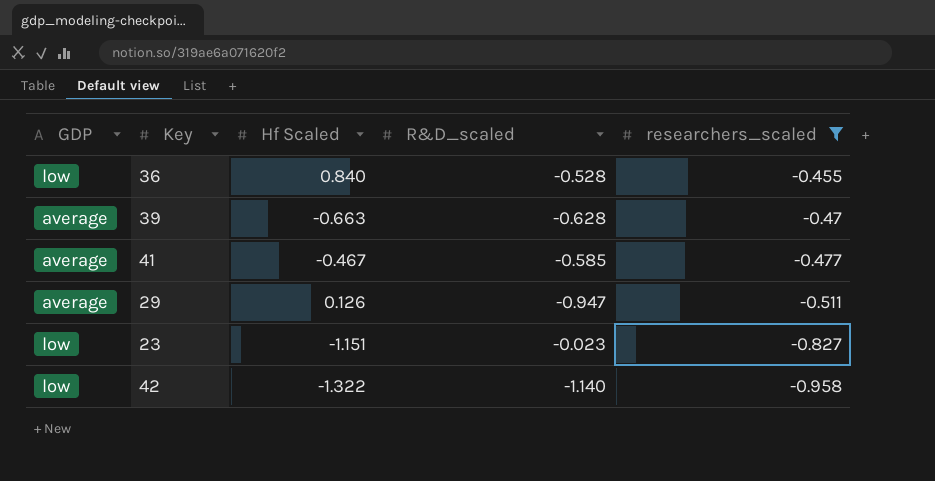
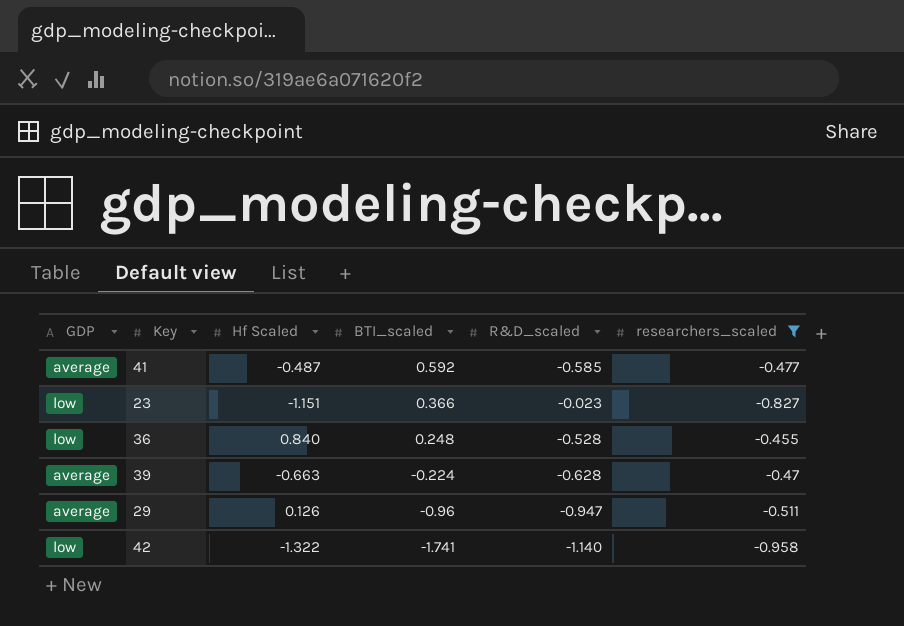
row order: researchers_scaled descending -> BTI_scaled descending
column BTI_scaled | position: none -> 4
41 | Hf Scaled: -0.467 -> -0.487

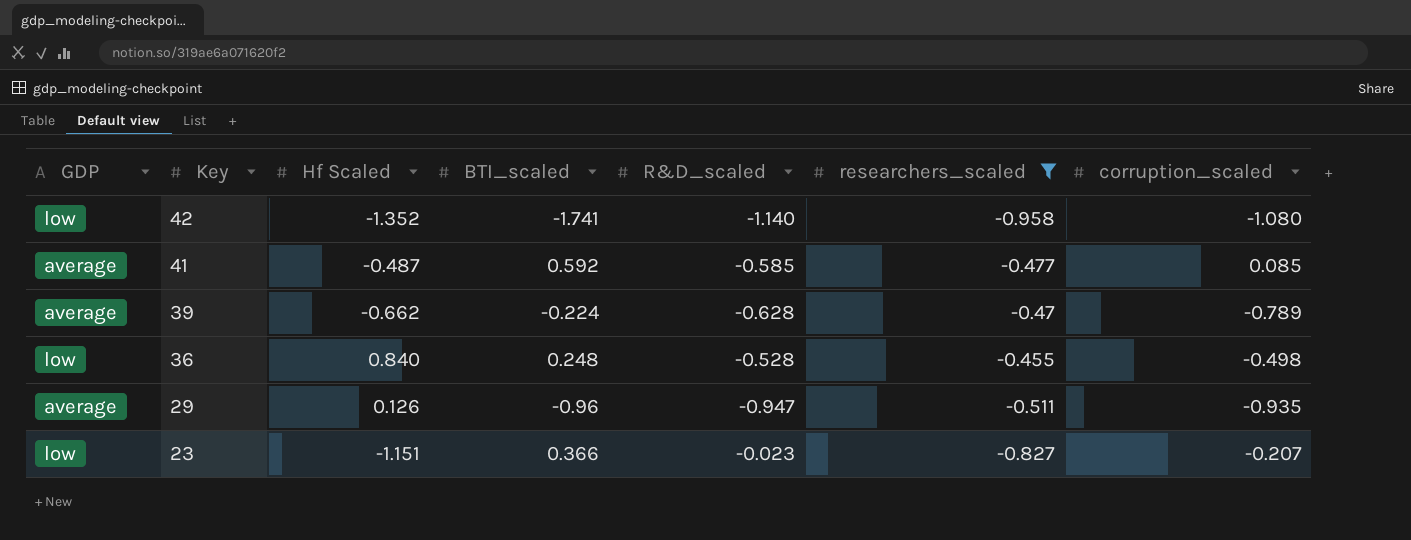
row order: BTI_scaled descending -> Key descending
column corruption_scaled | position: none -> 7
42 | Hf Scaled: -1.322 -> -1.352
39 | Hf Scaled: -0.663 -> -0.662

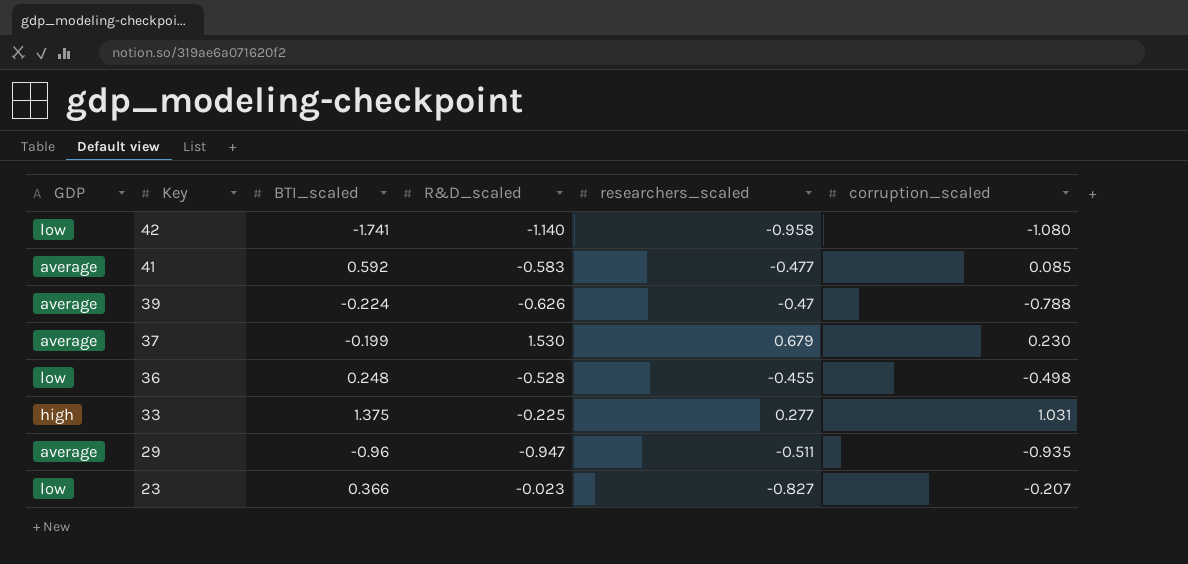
filter: researchers_scaled <= -0.455 -> none
column Hf Scaled | position: 3 -> none
41 | R&D_scaled: -0.585 -> -0.583
39 | R&D_scaled: -0.628 -> -0.626
39 | corruption_scaled: -0.789 -> -0.788

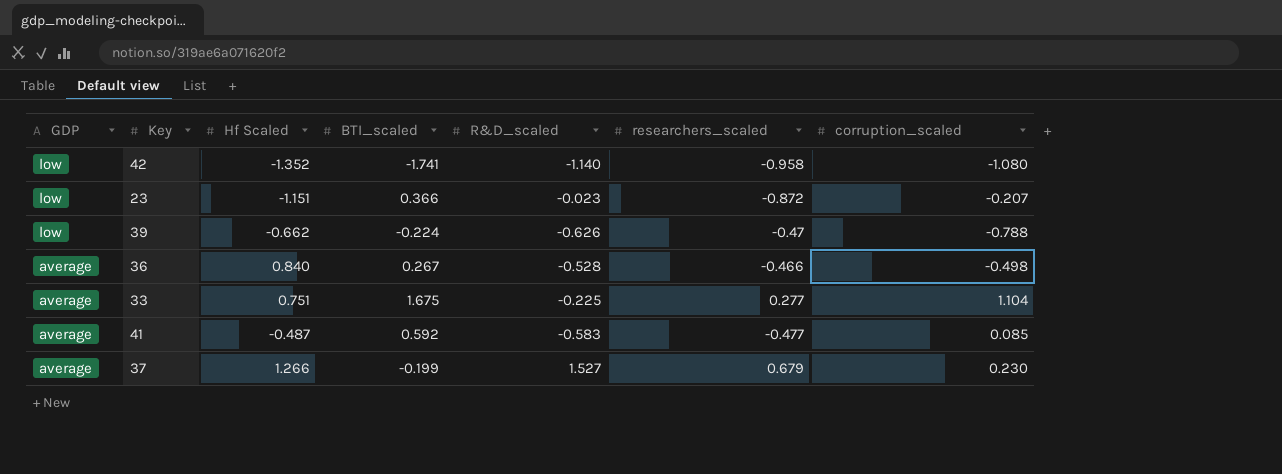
row order: Key descending -> GDP descending
column Hf Scaled | position: none -> 3
row 29: average | -0.96 | -0.947 | -0.511 | -0.935 -> none
23 | researchers_scaled: -0.827 -> -0.872
39 | GDP: average -> low
36 | GDP: low -> average
36 | BTI_scaled: 0.248 -> 0.267
36 | researchers_scaled: -0.455 -> -0.466
33 | GDP: high -> average
33 | BTI_scaled: 1.375 -> 1.675
33 | corruption_scaled: 1.031 -> 1.104
37 | R&D_scaled: 1.530 -> 1.527

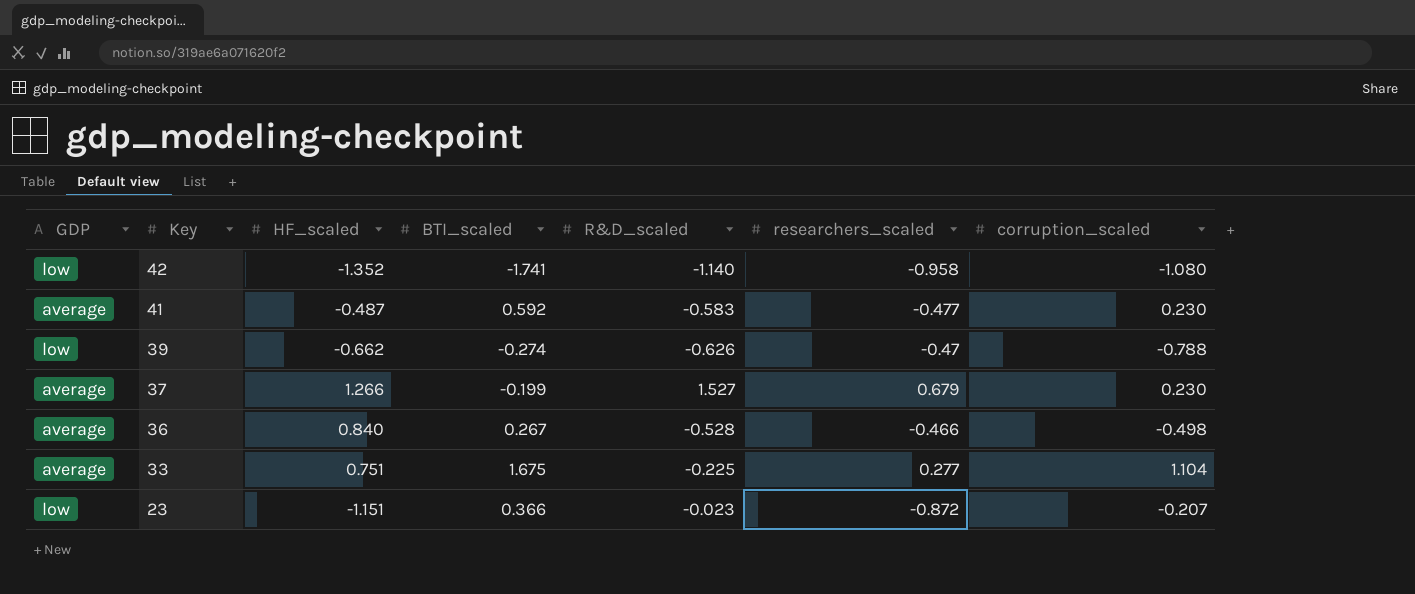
row order: GDP descending -> Key descending
column name: Hf Scaled -> HF_scaled
41 | corruption_scaled: 0.085 -> 0.230
39 | BTI_scaled: -0.224 -> -0.274

